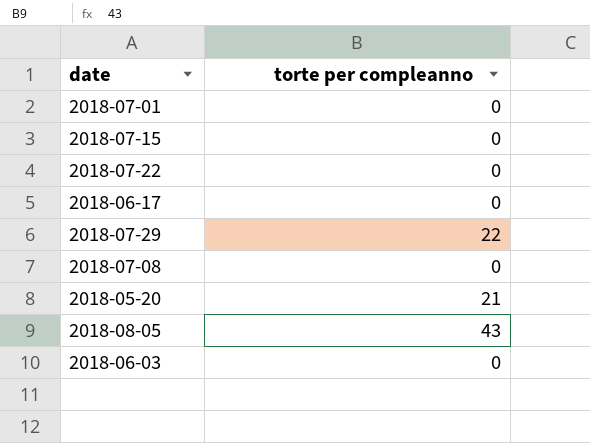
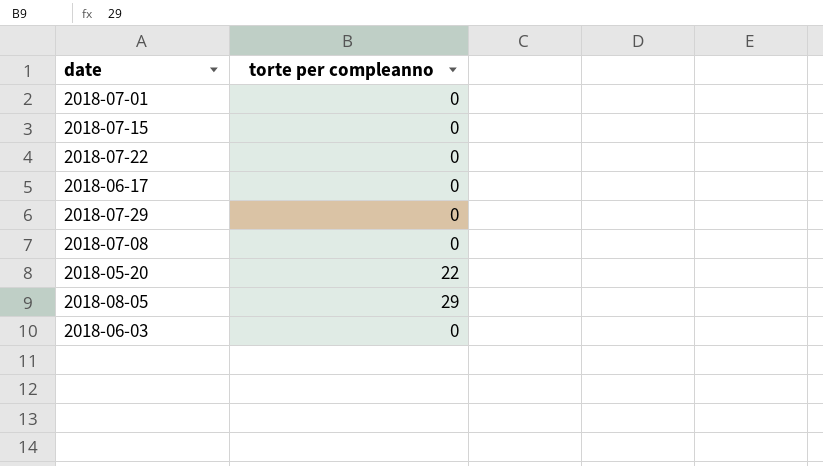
2018-07-29 | torte per compleanno: 22 -> 0
2018-05-20 | torte per compleanno: 21 -> 22
2018-08-05 | torte per compleanno: 43 -> 29

